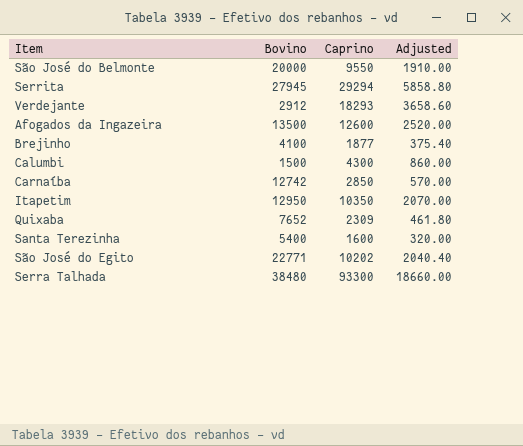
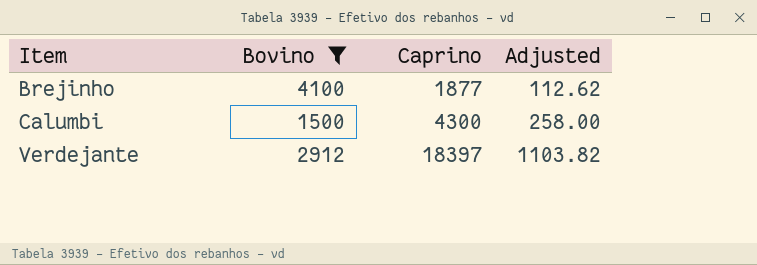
filter: none -> Bovino <= 4100
row order: none -> Item ascending
column Adjusted | formula: [Caprino] * 0.2 -> [Caprino] * 0.06
Verdejante | Caprino: 18293 -> 18397

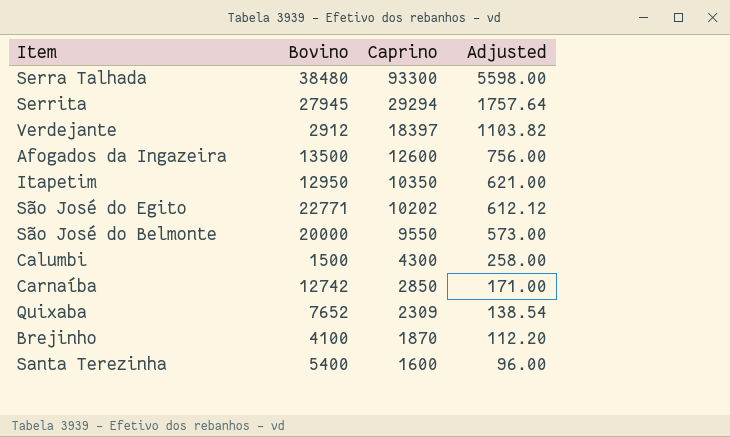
filter: Bovino <= 4100 -> none
row order: Item ascending -> Caprino descending
Brejinho | Caprino: 1877 -> 1870
Brejinho | Adjusted: 112.62 -> 112.20

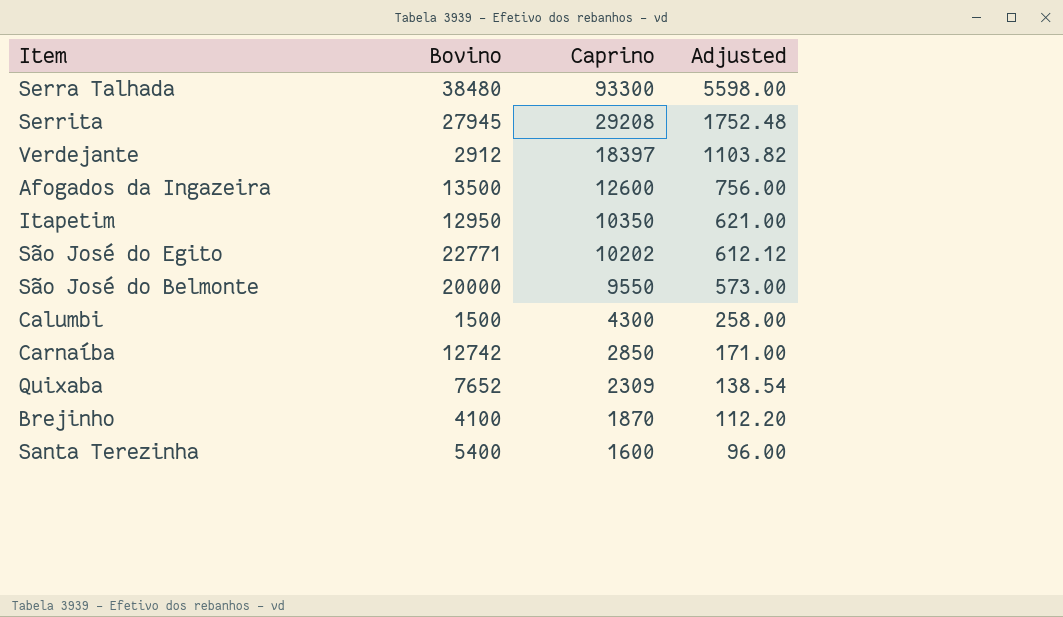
Serrita | Caprino: 29294 -> 29208
Serrita | Adjusted: 1757.64 -> 1752.48

